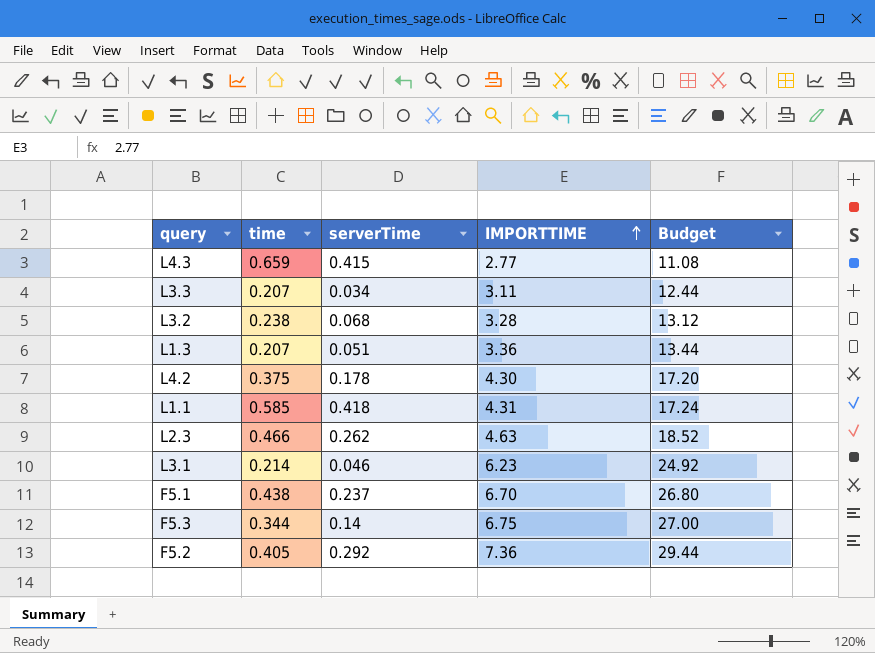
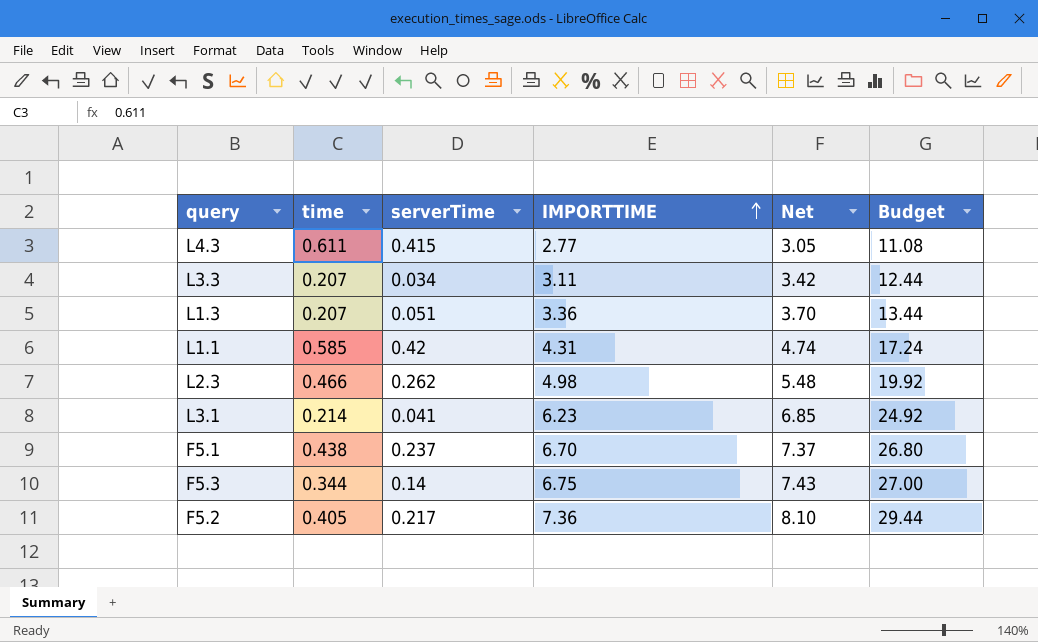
column Net | formula: none -> [IMPORTTIME] * 1.1
row L3.2: 0.238 | 0.068 | 3.28 | 13.12 -> none
row L4.2: 0.375 | 0.178 | 4.30 | 17.20 -> none
L4.3 | time: 0.659 -> 0.611
L1.1 | serverTime: 0.418 -> 0.42
L2.3 | IMPORTTIME: 4.63 -> 4.98
L2.3 | Budget: 18.52 -> 19.92
L3.1 | serverTime: 0.046 -> 0.041
F5.2 | serverTime: 0.292 -> 0.217

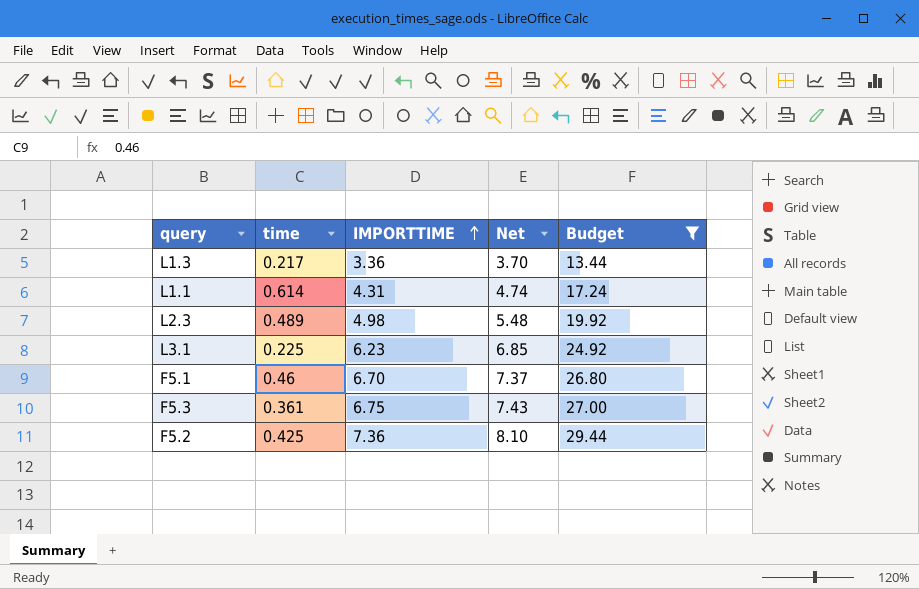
filter: none -> Budget >= 13.44
column serverTime | position: 3 -> none
L1.3 | time: 0.207 -> 0.217
L1.1 | time: 0.585 -> 0.614
L2.3 | time: 0.466 -> 0.489
L3.1 | time: 0.214 -> 0.225
F5.1 | time: 0.438 -> 0.46
F5.3 | time: 0.344 -> 0.361
F5.2 | time: 0.405 -> 0.425

